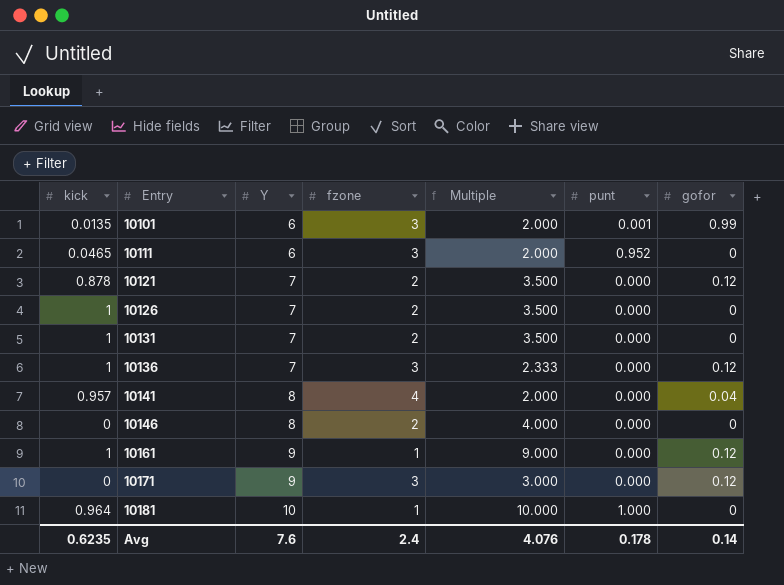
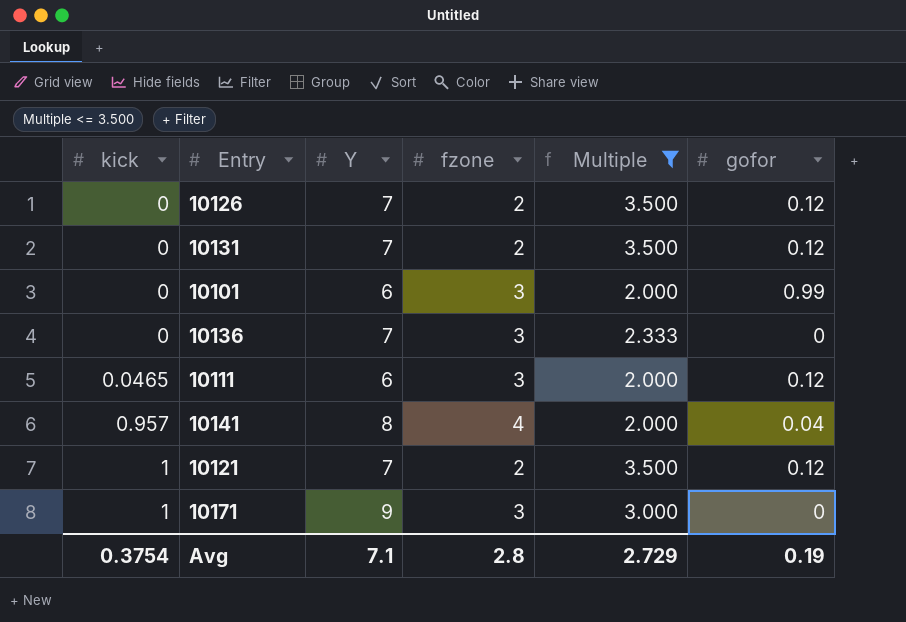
filter: none -> Multiple <= 3.500
row order: Entry ascending -> kick ascending
column punt | position: 6 -> none
10126 | kick: 1 -> 0
10126 | gofor: 0 -> 0.12
10131 | kick: 1 -> 0
10131 | gofor: 0 -> 0.12
10101 | kick: 0.0135 -> 0
10136 | kick: 1 -> 0
10136 | gofor: 0.12 -> 0
10111 | gofor: 0 -> 0.12
10121 | kick: 0.878 -> 1
10171 | kick: 0 -> 1
10171 | gofor: 0.12 -> 0
Avg | kick: 0.6235 -> 0.3754
Avg | Y: 7.6 -> 7.1
Avg | fzone: 2.4 -> 2.8
Avg | Multiple: 4.076 -> 2.729
Avg | gofor: 0.14 -> 0.19

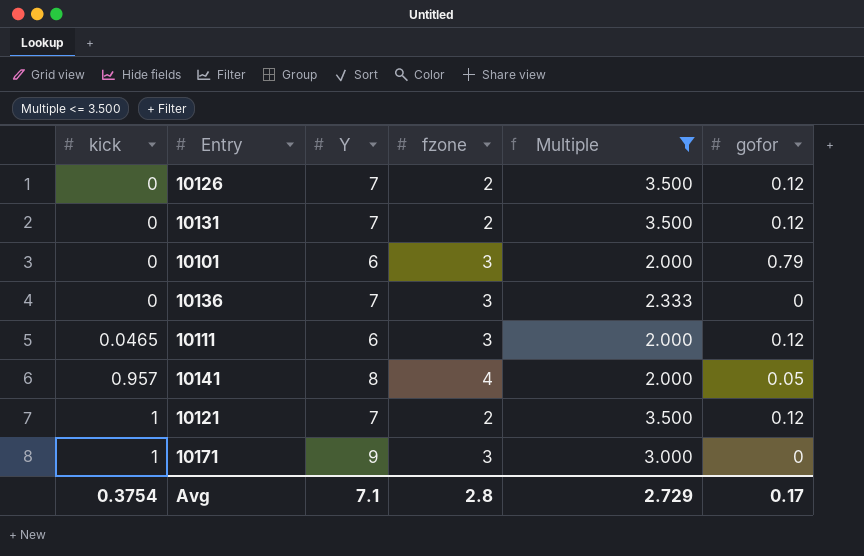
10101 | gofor: 0.99 -> 0.79
10141 | gofor: 0.04 -> 0.05
Avg | gofor: 0.19 -> 0.17

